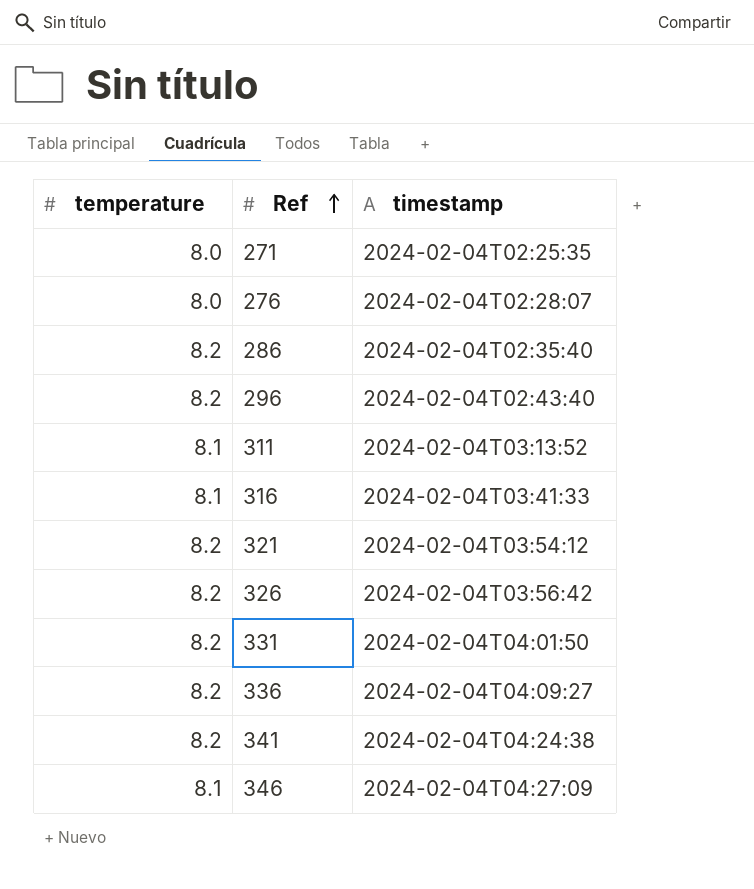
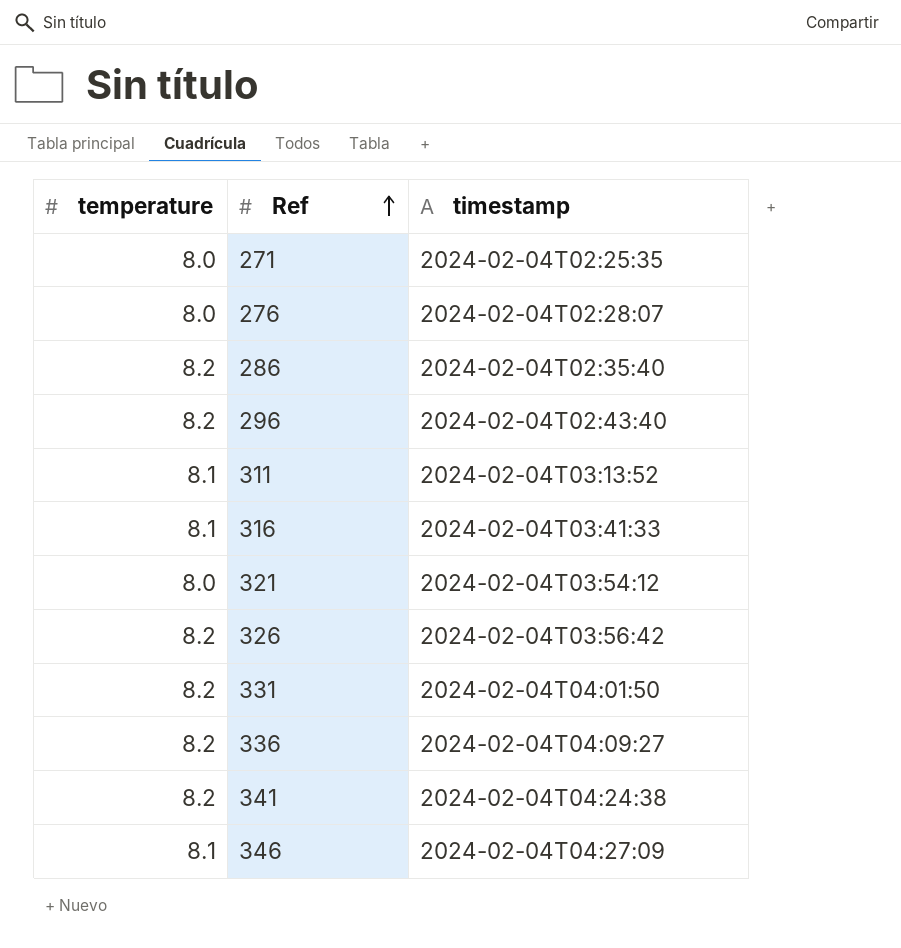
321 | temperature: 8.2 -> 8.0

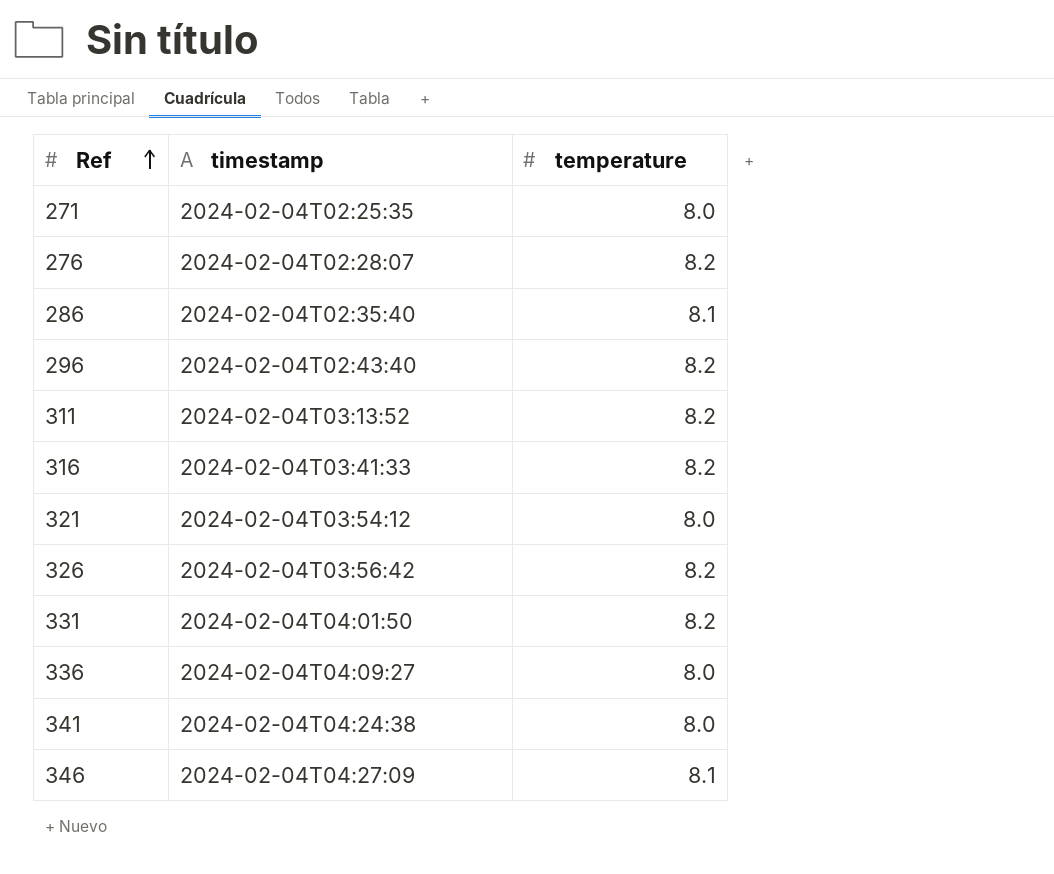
column temperature | position: 1 -> 3
276 | temperature: 8.0 -> 8.2
286 | temperature: 8.2 -> 8.1
311 | temperature: 8.1 -> 8.2
316 | temperature: 8.1 -> 8.2
336 | temperature: 8.2 -> 8.0
341 | temperature: 8.2 -> 8.0

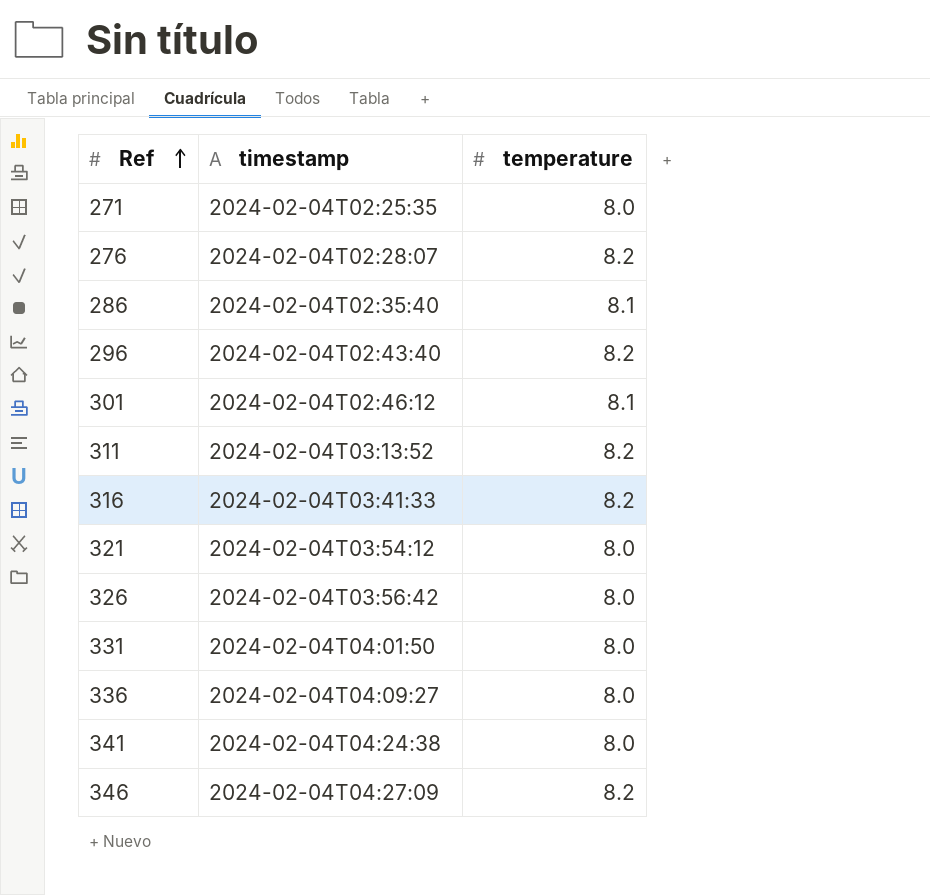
row 301: none -> 2024-02-04T02:46:12 | 8.1
326 | temperature: 8.2 -> 8.0
331 | temperature: 8.2 -> 8.0
346 | temperature: 8.1 -> 8.2

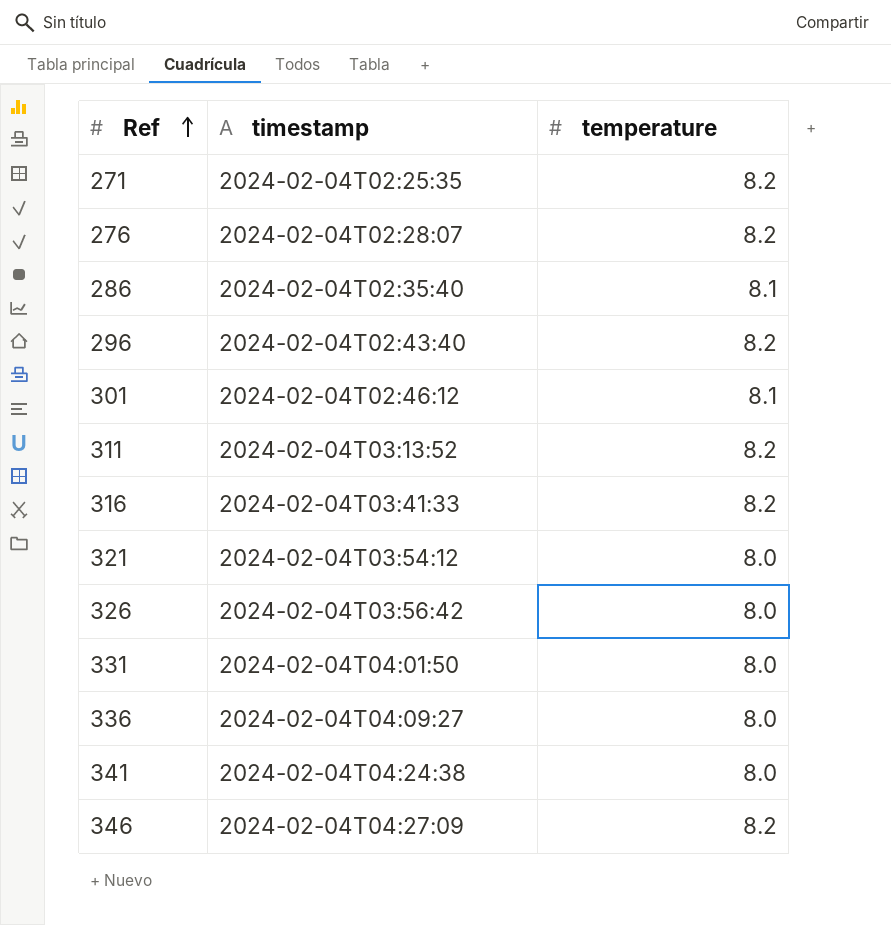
271 | temperature: 8.0 -> 8.2

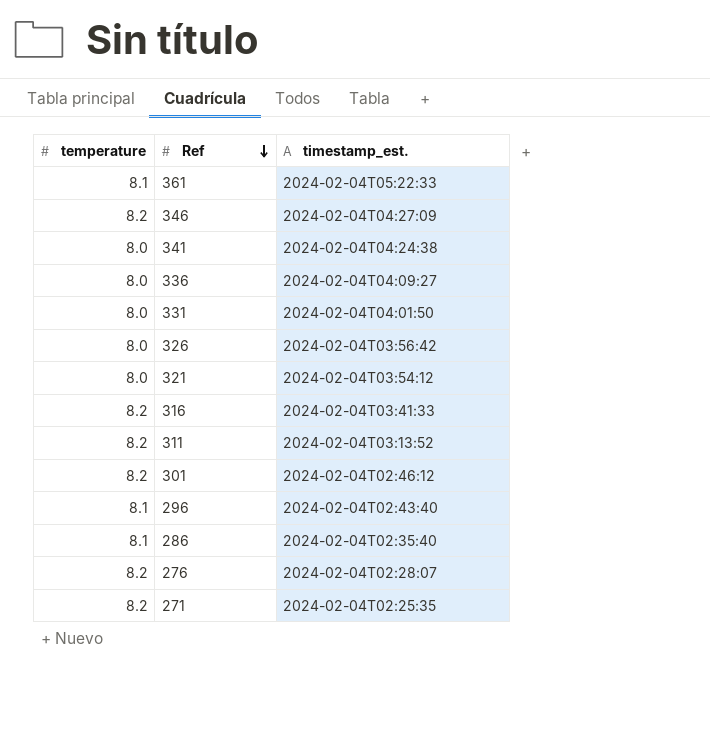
row order: Ref ascending -> Ref descending
column temperature | position: 3 -> 1
column name: timestamp -> timestamp_est.
row 361: none -> 8.1 | 2024-02-04T05:22:33
301 | temperature: 8.1 -> 8.2
296 | temperature: 8.2 -> 8.1

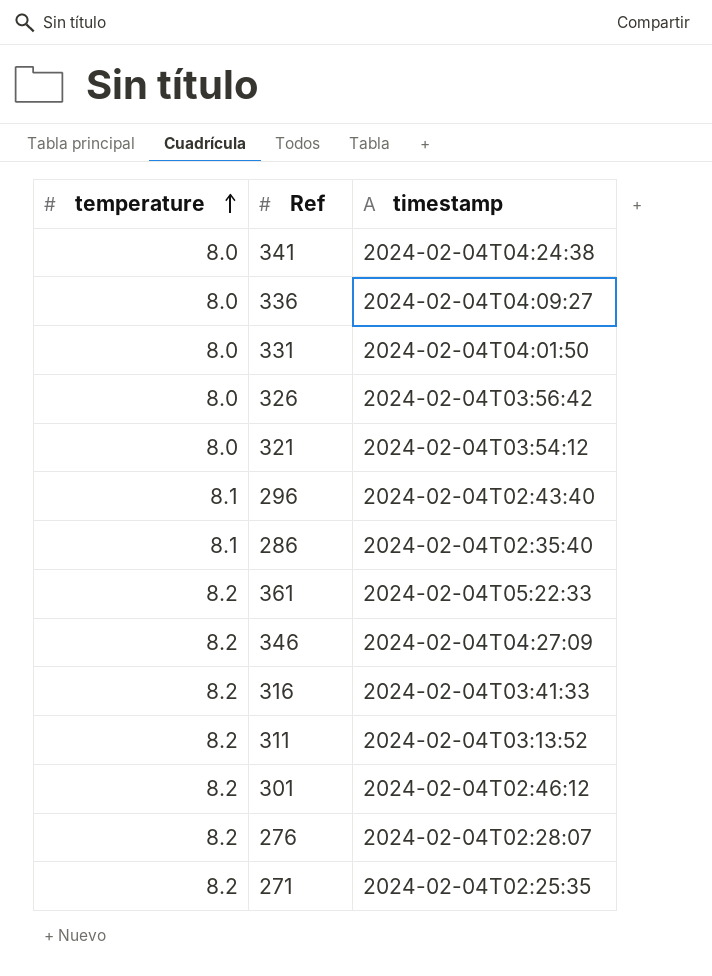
row order: Ref descending -> temperature ascending
column name: timestamp_est. -> timestamp
361 | temperature: 8.1 -> 8.2

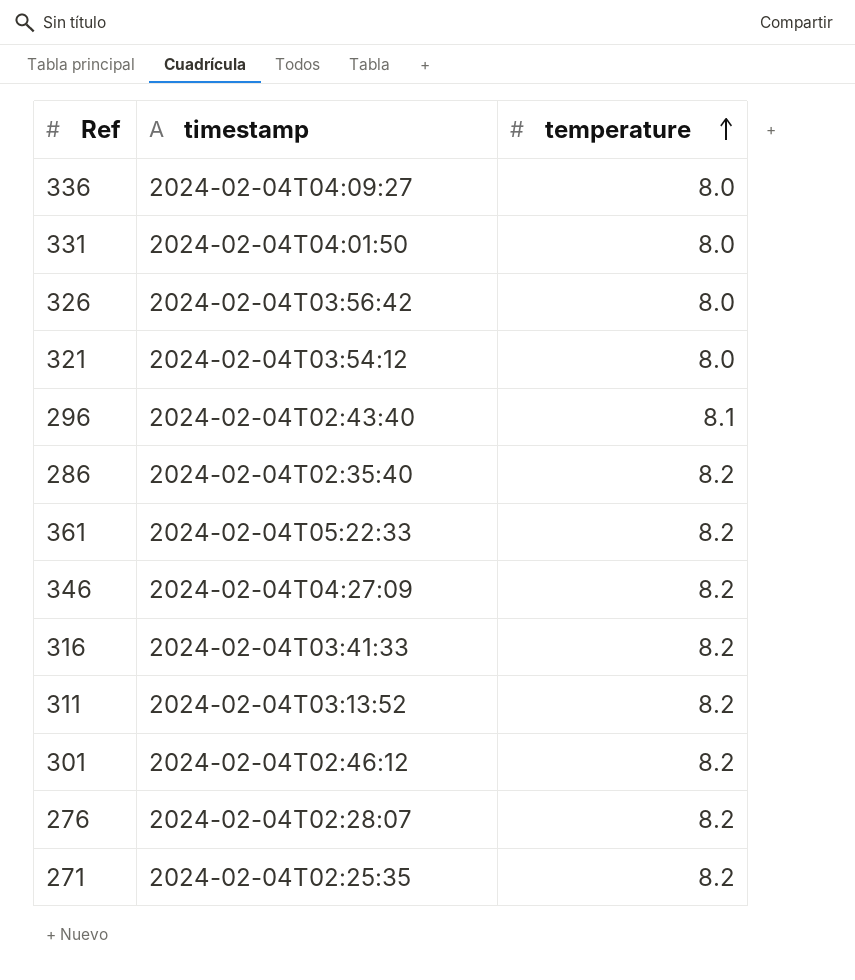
column temperature | position: 1 -> 3
row 341: 8.0 | 2024-02-04T04:24:38 -> none
286 | temperature: 8.1 -> 8.2

